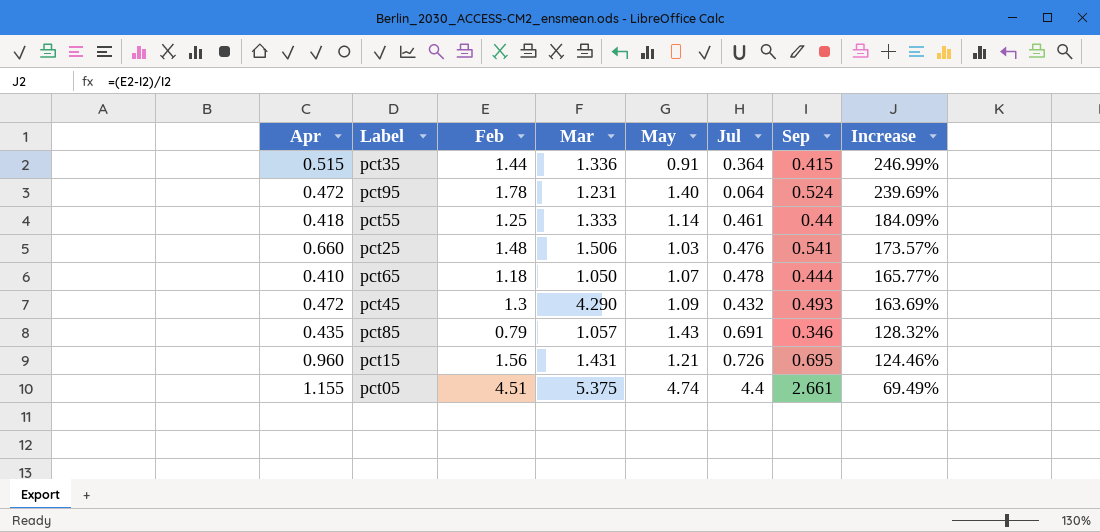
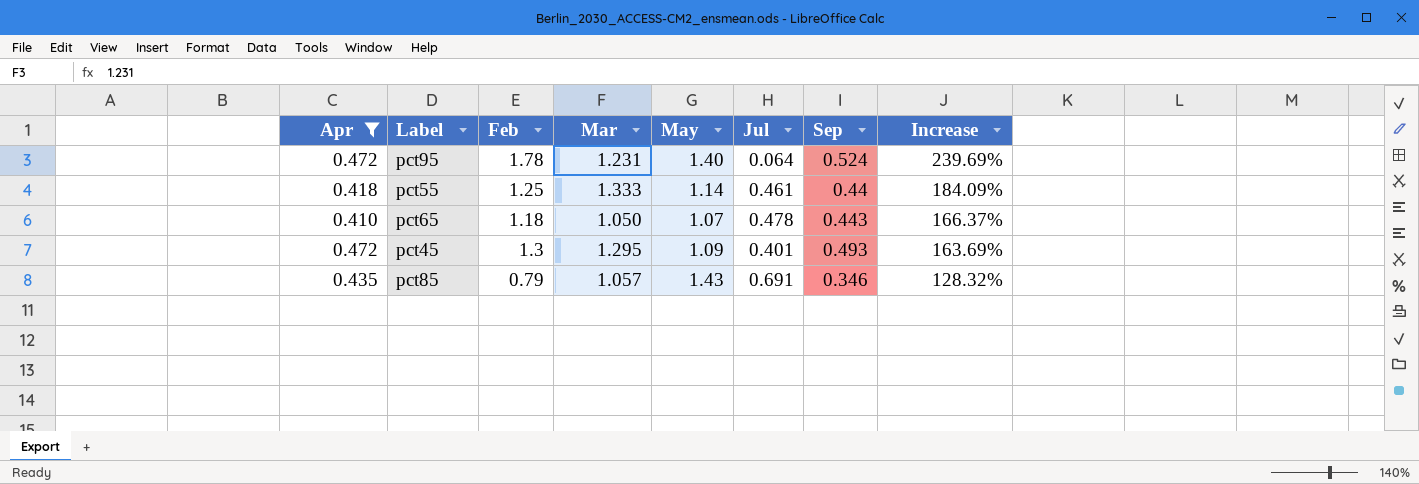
filter: none -> Apr <= 0.472
pct65 | Sep: 0.444 -> 0.443
pct65 | Increase: 165.77% -> 166.37%
pct45 | Mar: 4.290 -> 1.295
pct45 | Jul: 0.432 -> 0.401

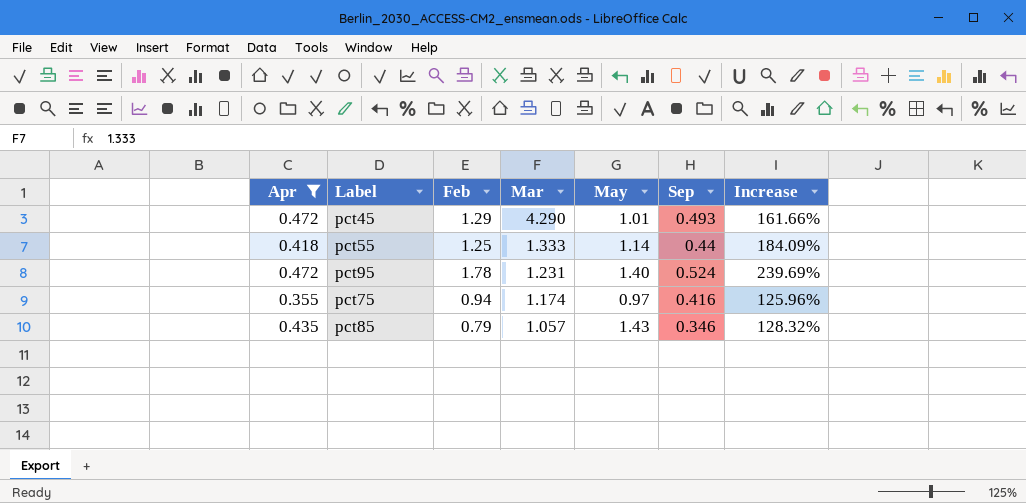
row order: Increase descending -> Mar descending
column Jul | position: 6 -> none
row pct65: 0.410 | 1.18 | 1.050 | 1.07 | 0.478 | 0.443 | 166.37% -> none
pct45 | Feb: 1.3 -> 1.29
pct45 | Mar: 1.295 -> 4.290
pct45 | May: 1.09 -> 1.01
pct45 | Increase: 163.69% -> 161.66%
row pct75: none -> 0.355 | 0.94 | 1.174 | 0.97 | 0.416 | 125.96%

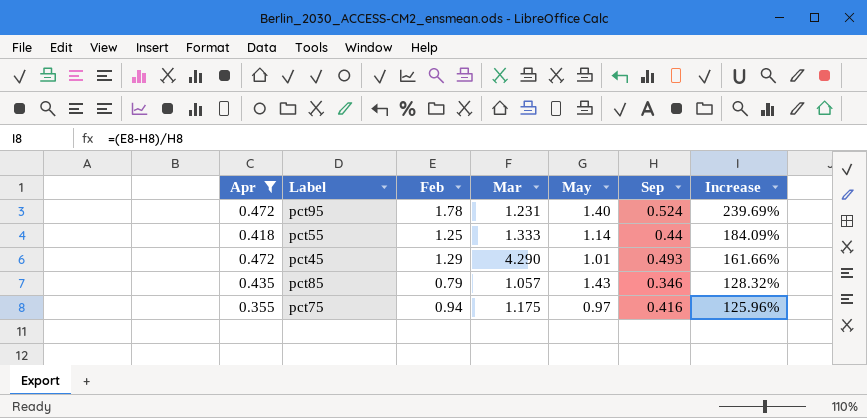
row order: Mar descending -> Increase descending
pct75 | Mar: 1.174 -> 1.175

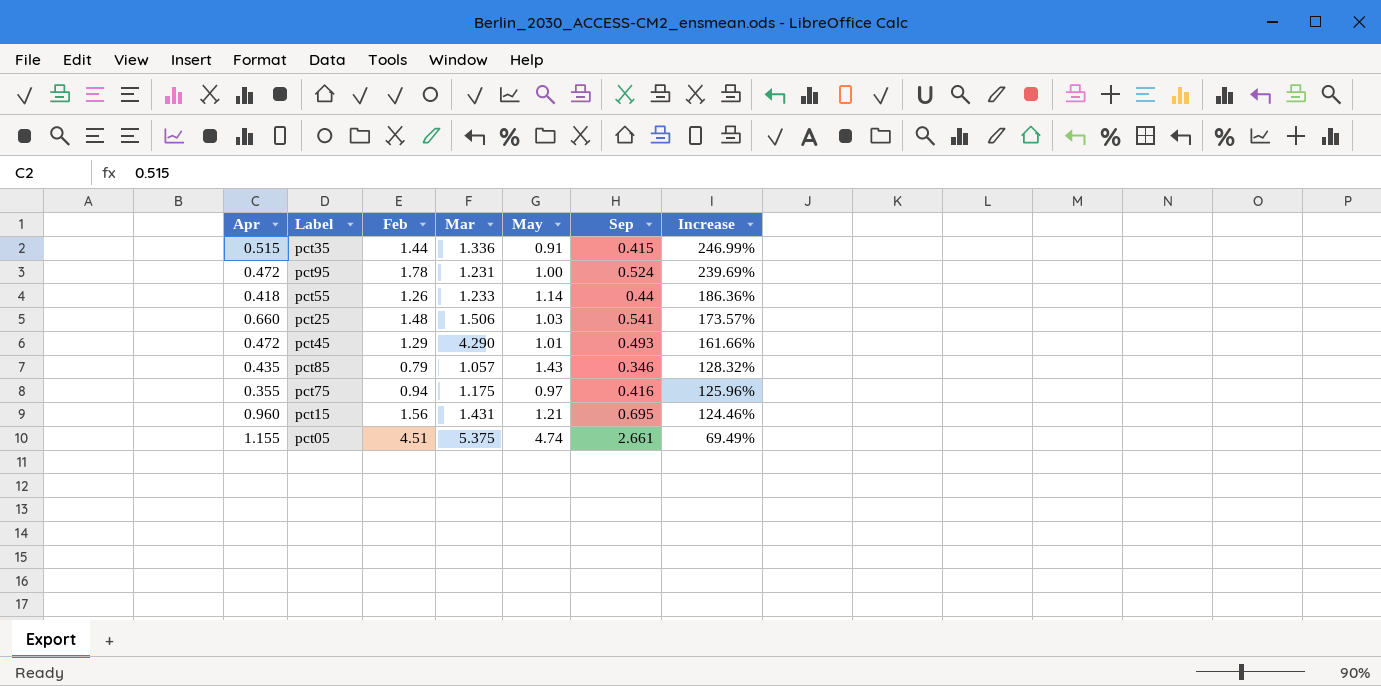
filter: Apr <= 0.472 -> none
pct95 | May: 1.40 -> 1.00
pct55 | Feb: 1.25 -> 1.26
pct55 | Mar: 1.333 -> 1.233
pct55 | Increase: 184.09% -> 186.36%

